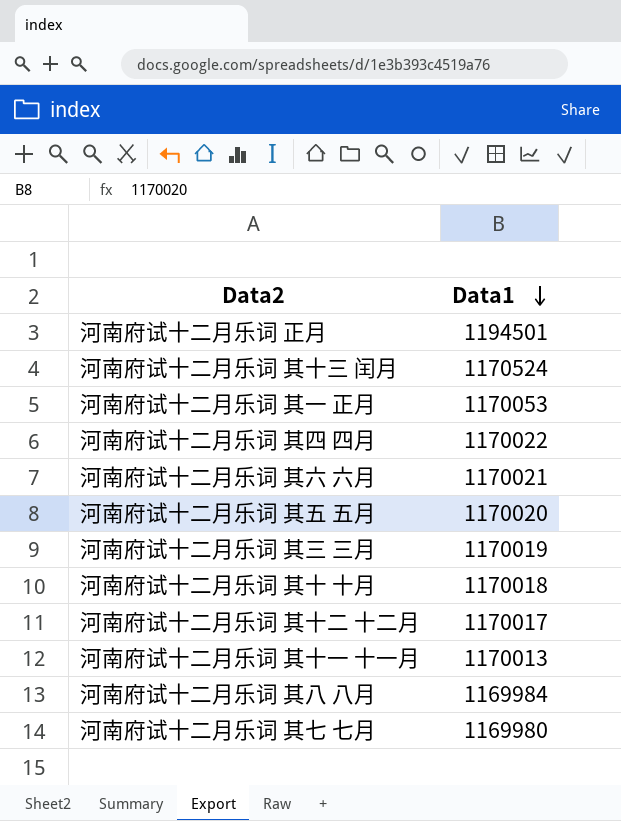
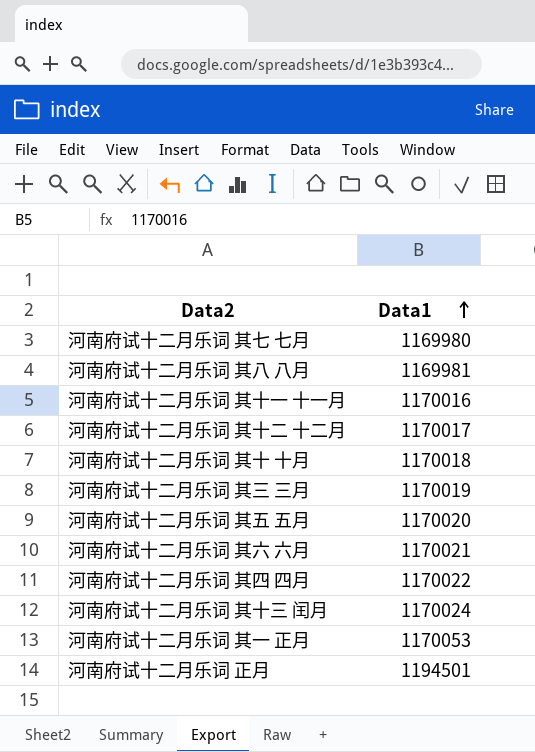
row order: Data1 descending -> Data1 ascending
河南府试十二月乐词 其八 八月 | Data1: 1169984 -> 1169981
河南府试十二月乐词 其十一 十一月 | Data1: 1170013 -> 1170016
河南府试十二月乐词 其十三 闰月 | Data1: 1170524 -> 1170024

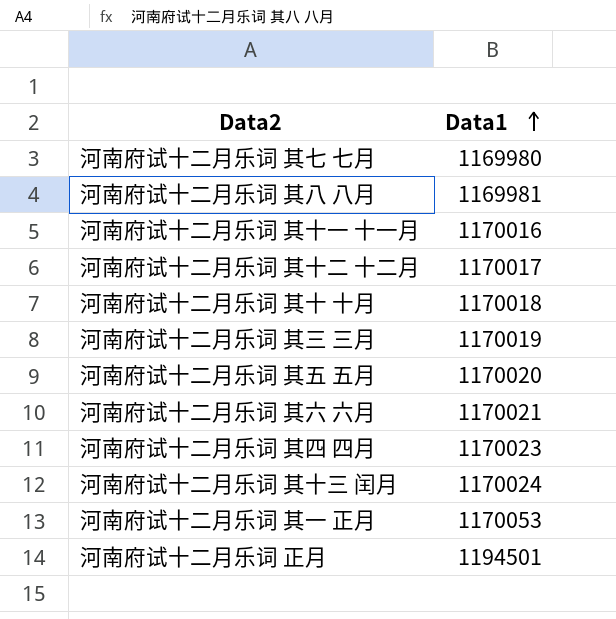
河南府试十二月乐词 其四 四月 | Data1: 1170022 -> 1170023

